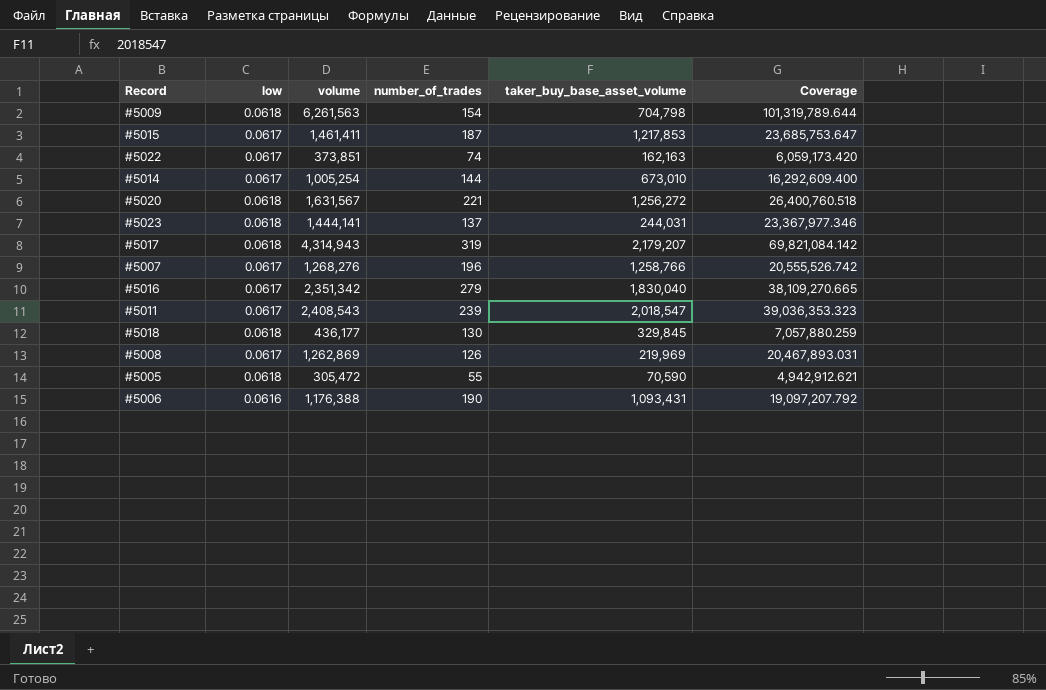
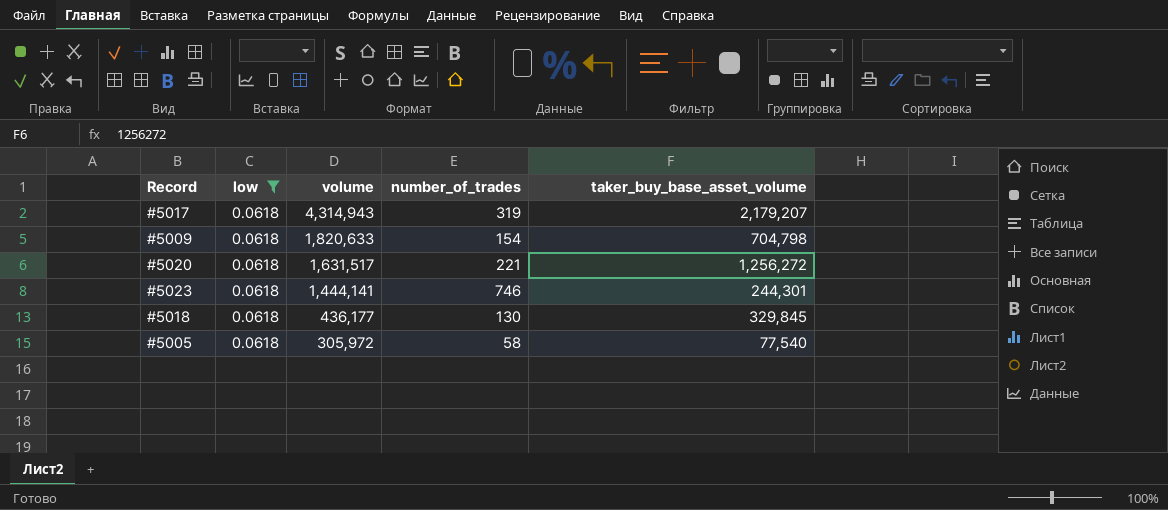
filter: none -> low = 0.0618
row order: none -> volume descending
column Coverage | formula: [volume] / [low] -> none
#5009 | volume: 6,261,563 -> 1,820,633
#5020 | volume: 1,631,567 -> 1,631,517
#5023 | number_of_trades: 137 -> 746
#5023 | taker_buy_base_asset_volume: 244,031 -> 244,301
#5005 | volume: 305,472 -> 305,972
#5005 | number_of_trades: 55 -> 58
#5005 | taker_buy_base_asset_volume: 70,590 -> 77,540

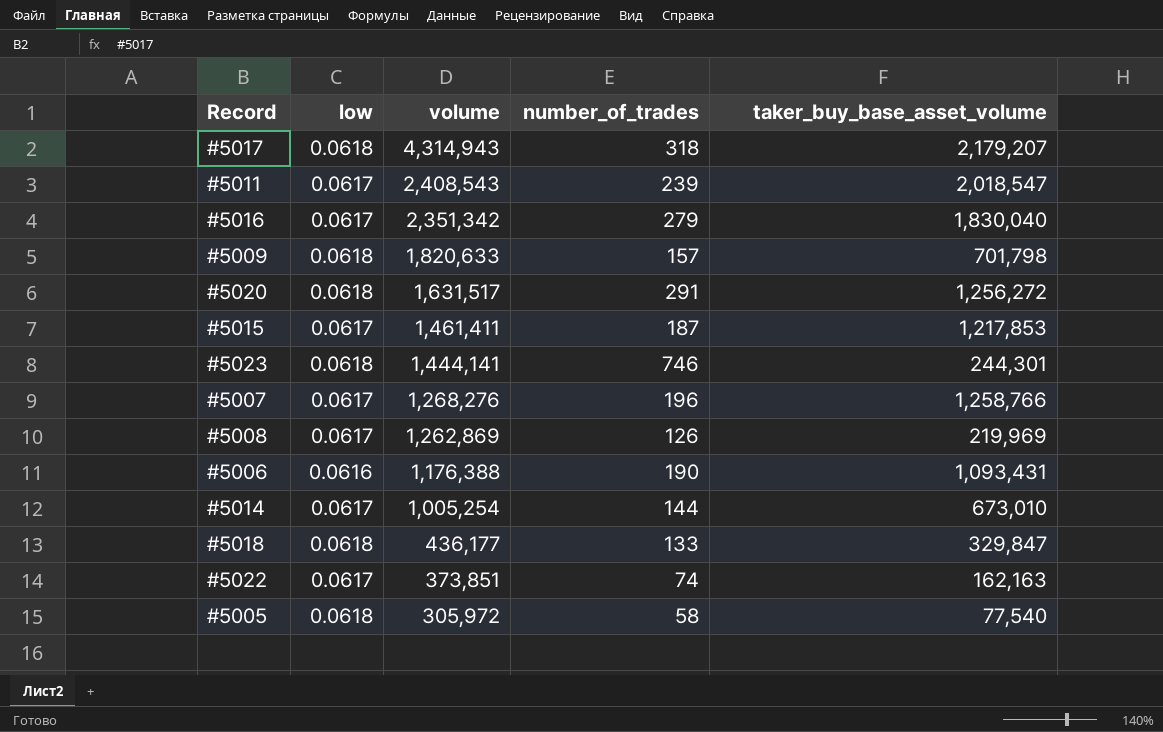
filter: low = 0.0618 -> none
#5017 | number_of_trades: 319 -> 318
#5009 | number_of_trades: 154 -> 157
#5009 | taker_buy_base_asset_volume: 704,798 -> 701,798
#5020 | number_of_trades: 221 -> 291
#5018 | number_of_trades: 130 -> 133
#5018 | taker_buy_base_asset_volume: 329,845 -> 329,847

